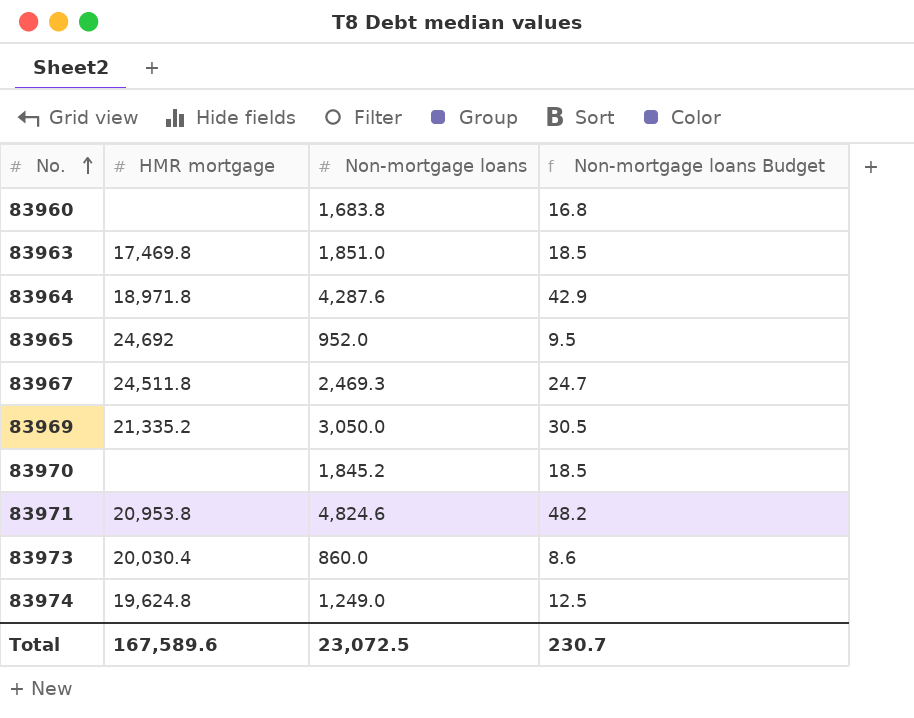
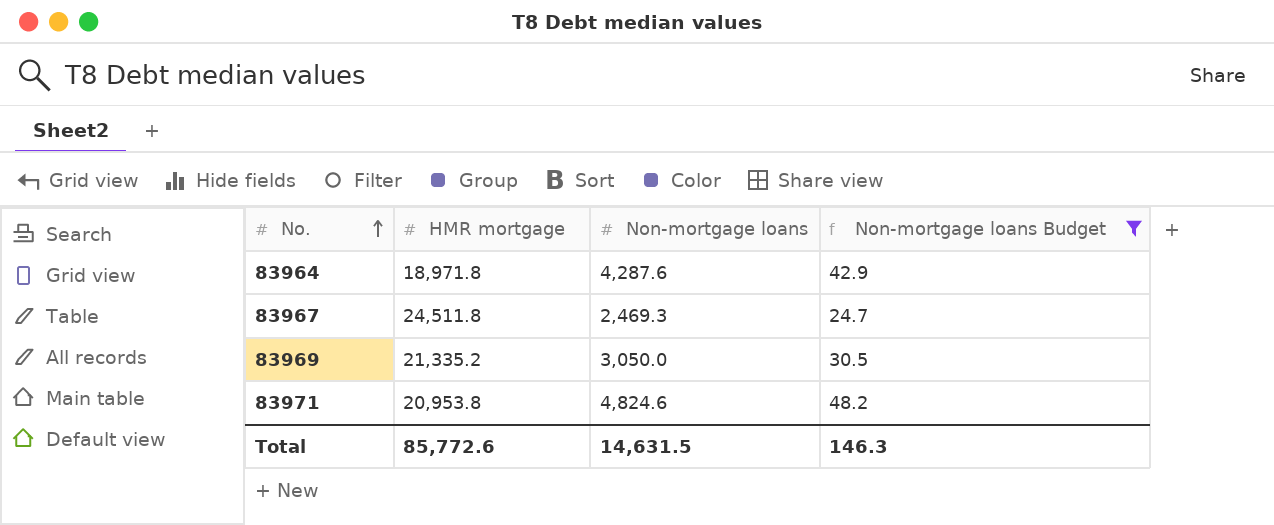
filter: none -> Non-mortgage loans Budget >= 24.7
Total | HMR mortgage: 167,589.6 -> 85,772.6
Total | Non-mortgage loans: 23,072.5 -> 14,631.5
Total | Non-mortgage loans Budget: 230.7 -> 146.3

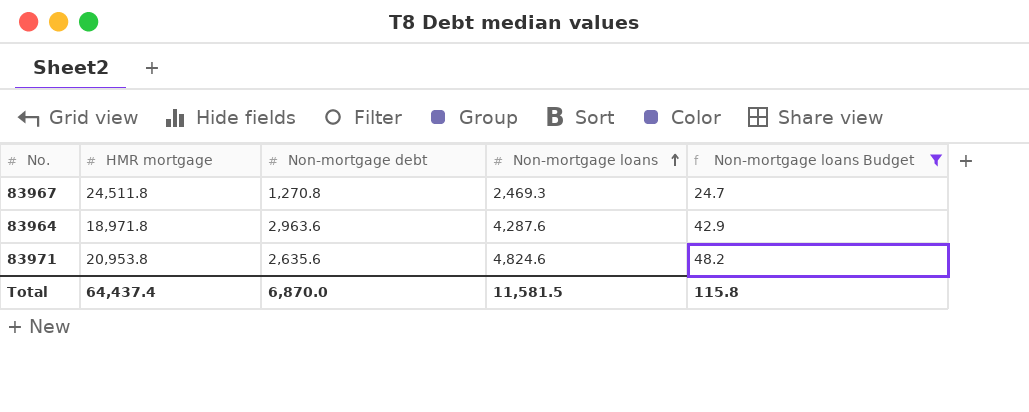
row order: No. ascending -> Non-mortgage loans ascending
column Non-mortgage debt | position: none -> 3
row 83969: 21,335.2 | 3,050.0 | 30.5 -> none
Total | HMR mortgage: 85,772.6 -> 64,437.4
Total | Non-mortgage loans: 14,631.5 -> 11,581.5
Total | Non-mortgage loans Budget: 146.3 -> 115.8

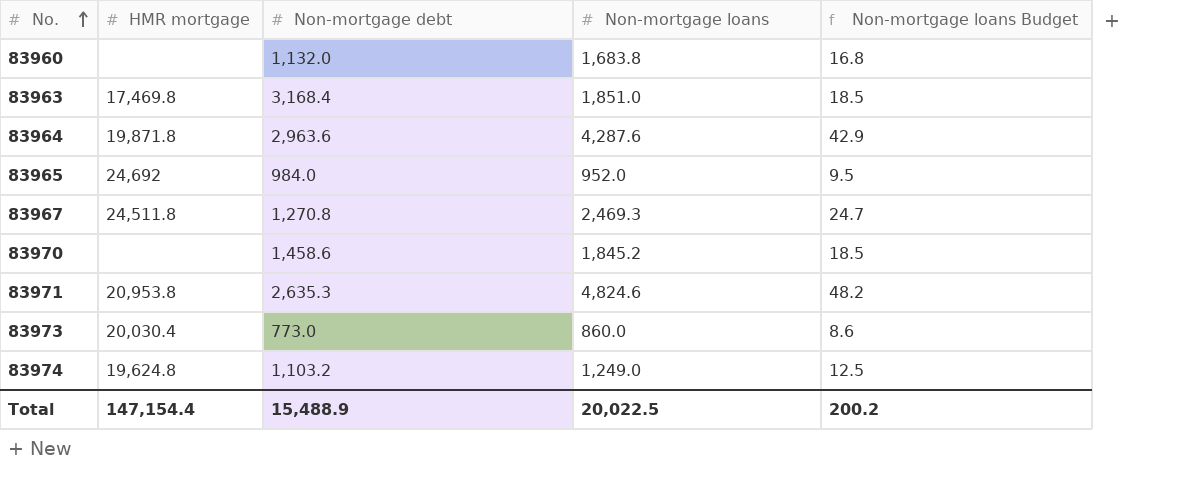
filter: Non-mortgage loans Budget >= 24.7 -> none
row order: Non-mortgage loans ascending -> No. ascending
83964 | HMR mortgage: 18,971.8 -> 19,871.8
83971 | Non-mortgage debt: 2,635.6 -> 2,635.3
Total | HMR mortgage: 64,437.4 -> 147,154.4
Total | Non-mortgage debt: 6,870.0 -> 15,488.9
Total | Non-mortgage loans: 11,581.5 -> 20,022.5
Total | Non-mortgage loans Budget: 115.8 -> 200.2

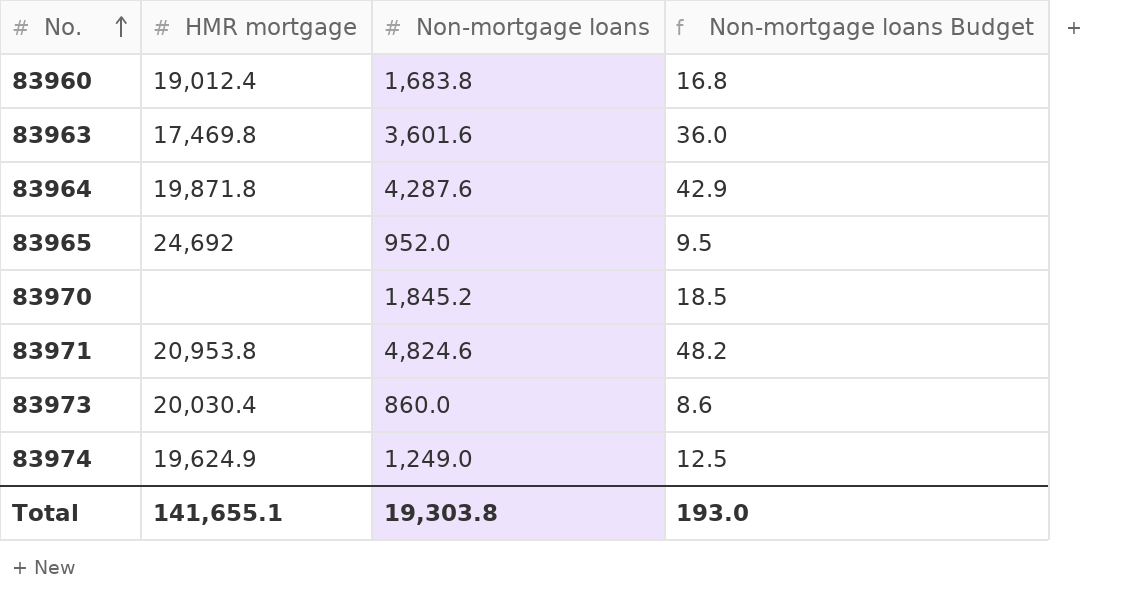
column Non-mortgage debt | position: 3 -> none
row 83967: 24,511.8 | 1,270.8 | 2,469.3 | 24.7 -> none
83960 | HMR mortgage: none -> 19,012.4
83963 | Non-mortgage loans: 1,851.0 -> 3,601.6
83963 | Non-mortgage loans Budget: 18.5 -> 36.0
83974 | HMR mortgage: 19,624.8 -> 19,624.9
Total | HMR mortgage: 147,154.4 -> 141,655.1
Total | Non-mortgage loans: 20,022.5 -> 19,303.8
Total | Non-mortgage loans Budget: 200.2 -> 193.0

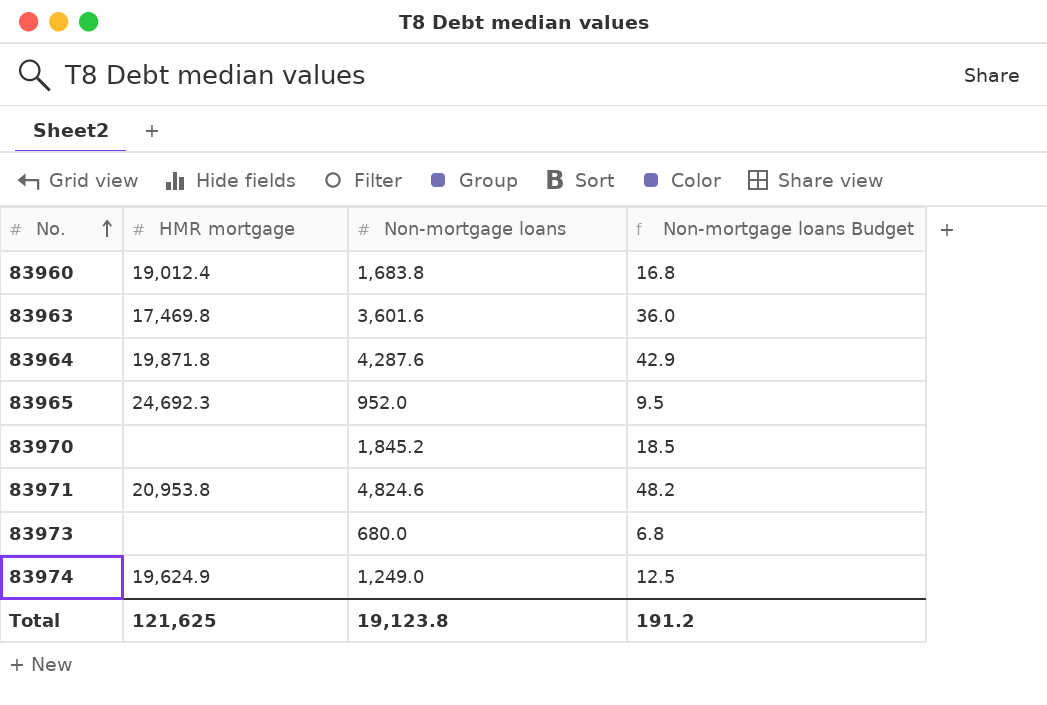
83965 | HMR mortgage: 24,692 -> 24,692.3
83973 | HMR mortgage: 20,030.4 -> none
83973 | Non-mortgage loans: 860.0 -> 680.0
83973 | Non-mortgage loans Budget: 8.6 -> 6.8
Total | HMR mortgage: 141,655.1 -> 121,625
Total | Non-mortgage loans: 19,303.8 -> 19,123.8
Total | Non-mortgage loans Budget: 193.0 -> 191.2

